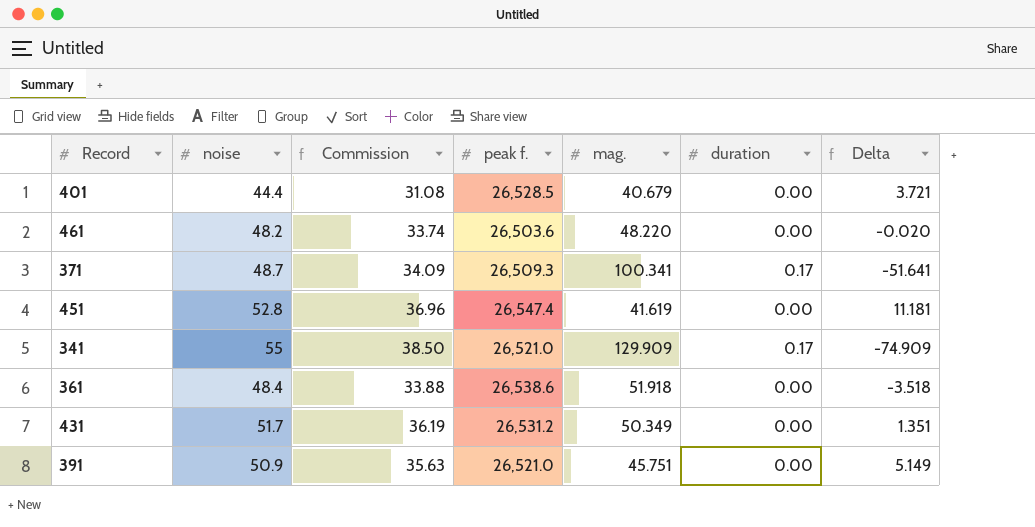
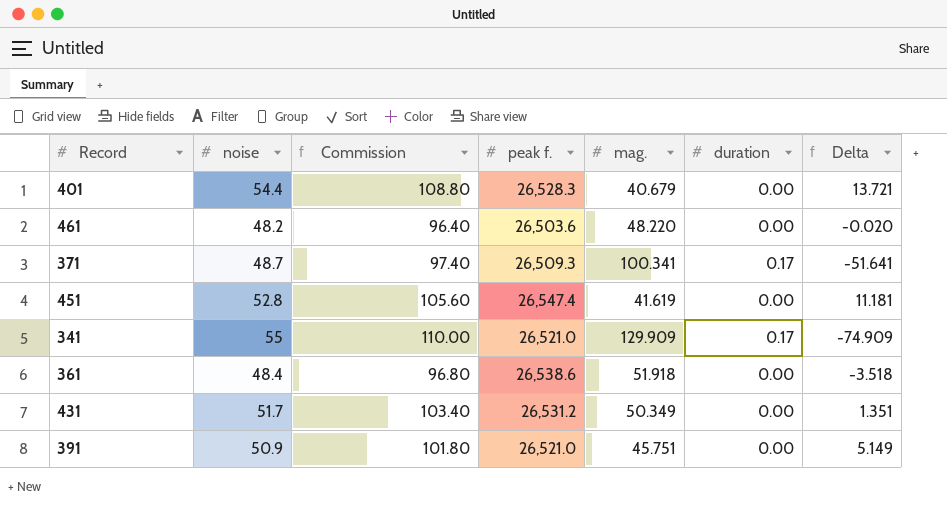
column Commission | formula: [noise] * 0.7 -> [noise] * 2
401 | noise: 44.4 -> 54.4
401 | peak f.: 26,528.5 -> 26,528.3
401 | Delta: 3.721 -> 13.721

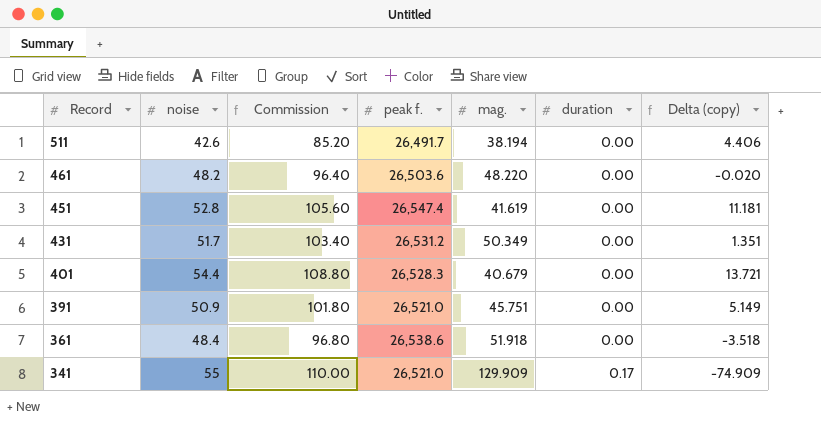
row order: none -> Record descending
column name: Delta -> Delta (copy)
row 371: 48.7 | 97.40 | 26,509.3 | 100.341 | 0.17 | -51.641 -> none
row 511: none -> 42.6 | 85.20 | 26,491.7 | 38.194 | 0.00 | 4.406

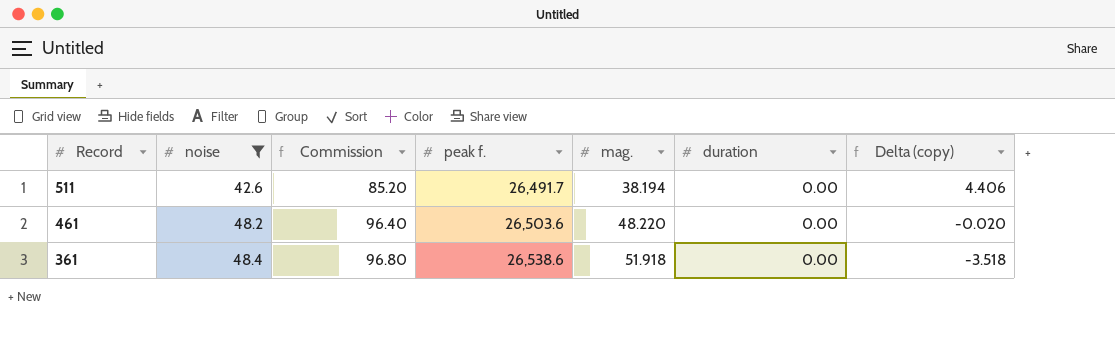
filter: none -> noise <= 48.4

